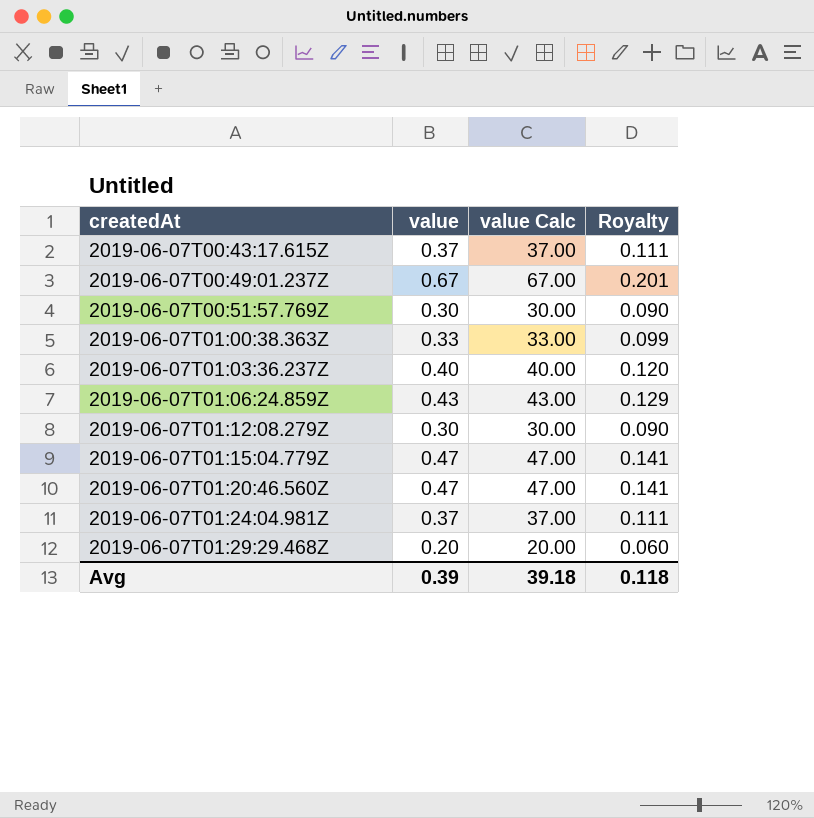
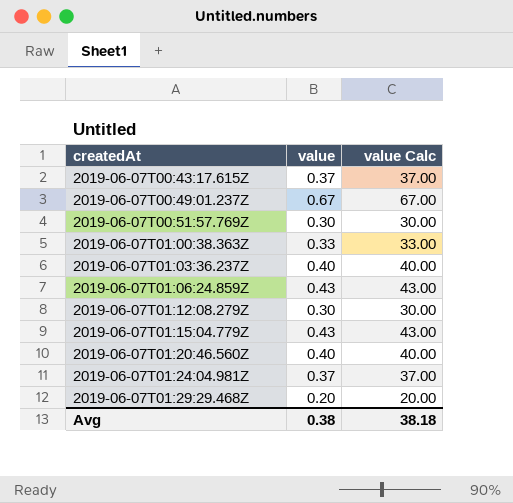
column Royalty | formula: [value] * 0.3 -> none
2019-06-07T01:15:04.779Z | value: 0.47 -> 0.43
2019-06-07T01:15:04.779Z | value Calc: 47.00 -> 43.00
2019-06-07T01:20:46.560Z | value: 0.47 -> 0.40
2019-06-07T01:20:46.560Z | value Calc: 47.00 -> 40.00
Avg | value: 0.39 -> 0.38
Avg | value Calc: 39.18 -> 38.18

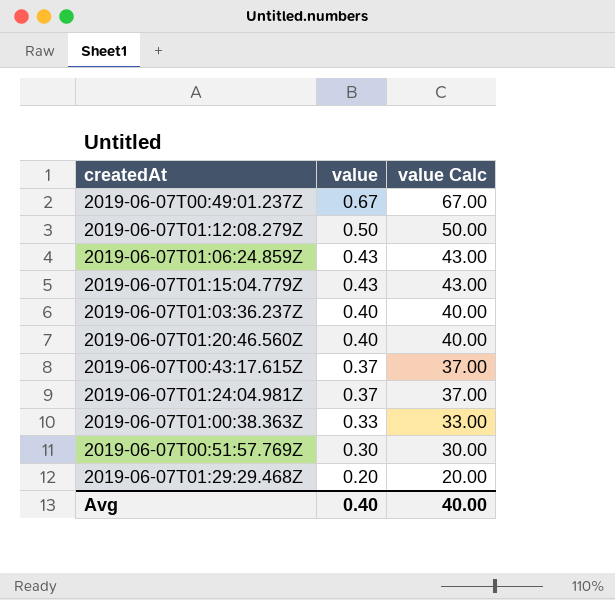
row order: createdAt ascending -> value descending
2019-06-07T01:12:08.279Z | value: 0.30 -> 0.50
2019-06-07T01:12:08.279Z | value Calc: 30.00 -> 50.00
Avg | value: 0.38 -> 0.40
Avg | value Calc: 38.18 -> 40.00

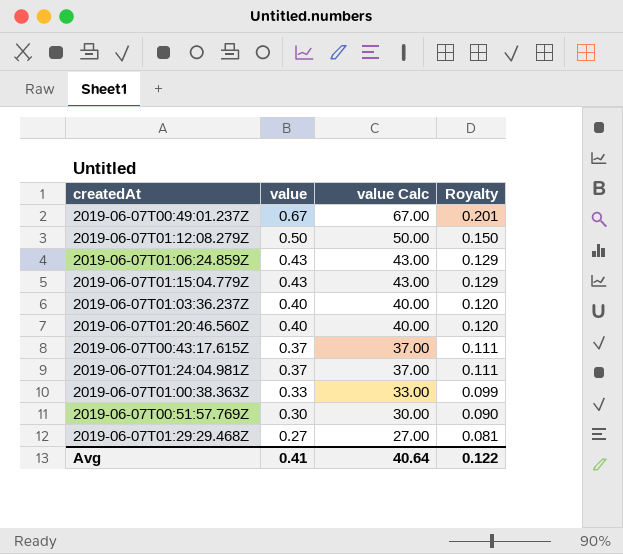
column Royalty | formula: none -> [value] * 0.3
2019-06-07T01:29:29.468Z | value: 0.20 -> 0.27
2019-06-07T01:29:29.468Z | value Calc: 20.00 -> 27.00
Avg | value: 0.40 -> 0.41
Avg | value Calc: 40.00 -> 40.64

